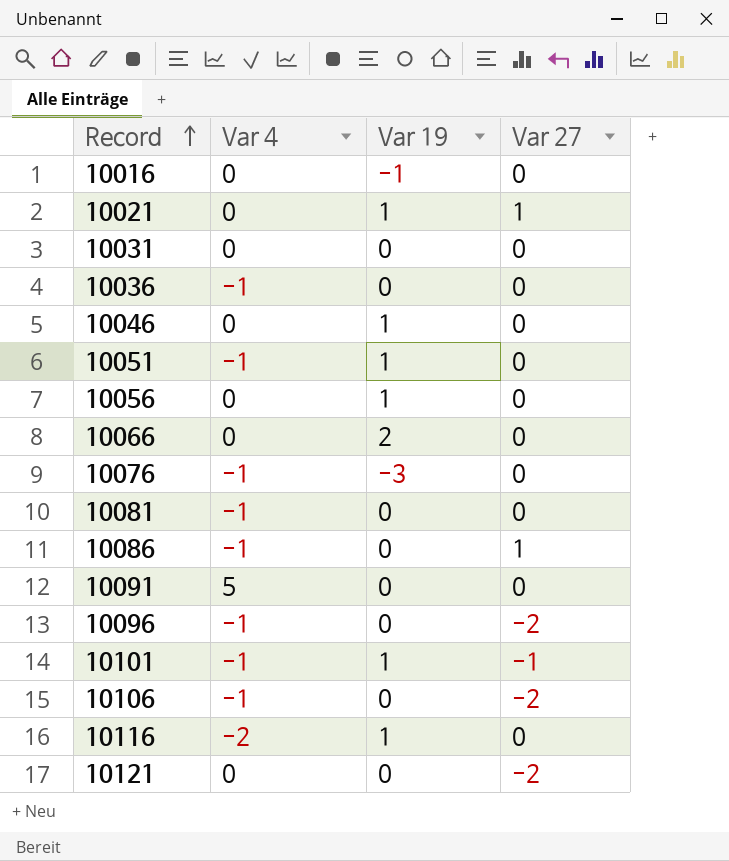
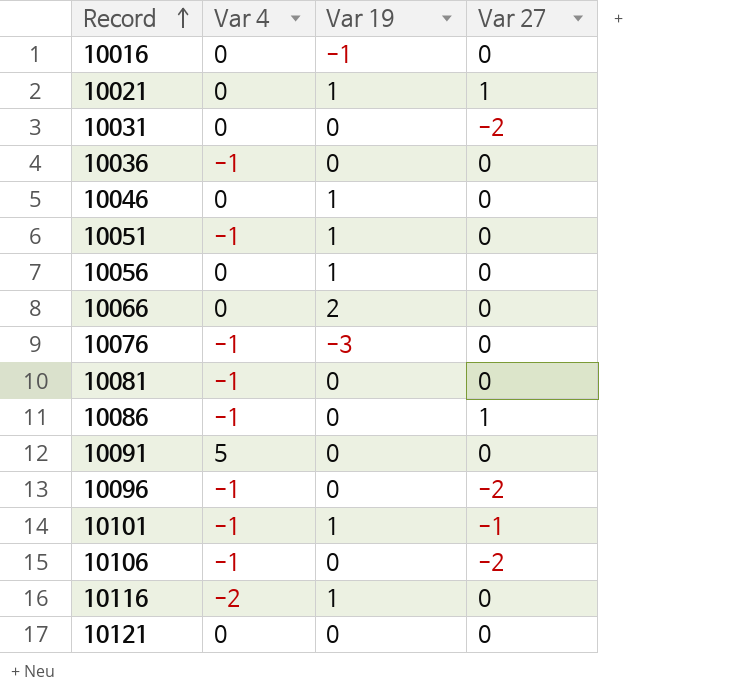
10031 | Var 27: 0 -> -2
10121 | Var 27: -2 -> 0

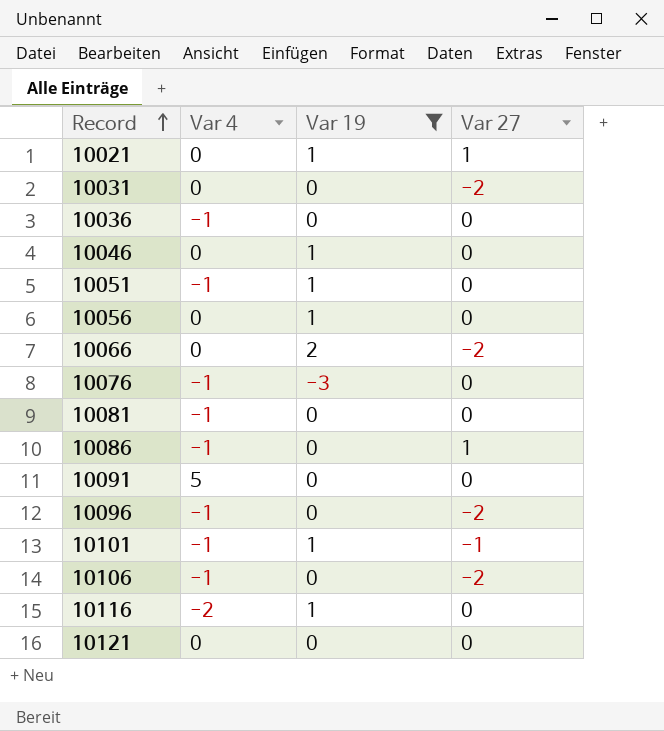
filter: none -> Var 19 != -1
10066 | Var 27: 0 -> -2

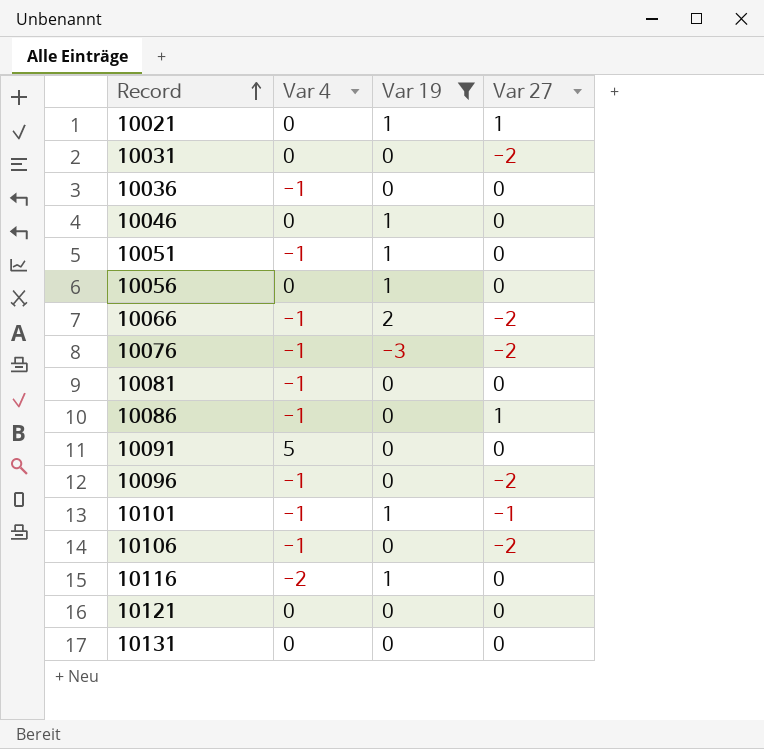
10066 | Var 4: 0 -> -1
10076 | Var 27: 0 -> -2
row 10131: none -> 0 | 0 | 0

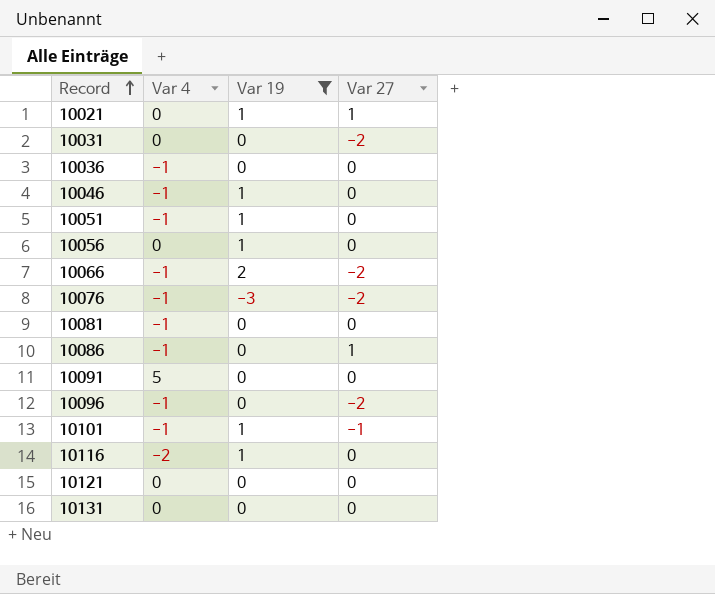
row 10106: -1 | 0 | -2 -> none
10046 | Var 4: 0 -> -1

